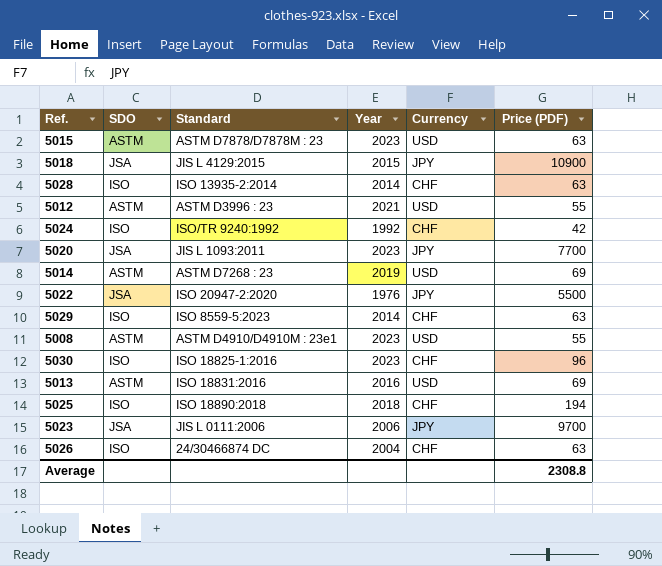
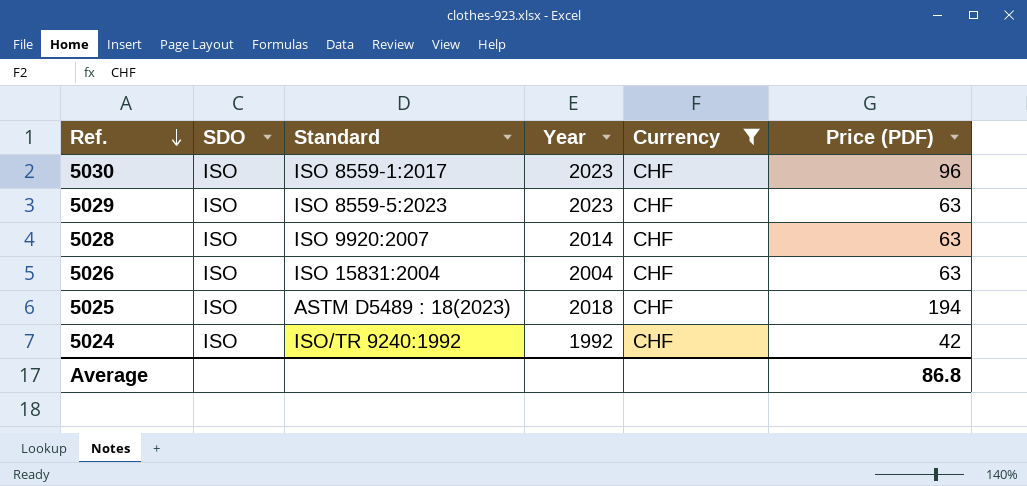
filter: none -> Currency = CHF
row order: none -> Ref. descending
5030 | Standard: ISO 18825-1:2016 -> ISO 8559-1:2017
5029 | Year: 2014 -> 2023
5028 | Standard: ISO 13935-2:2014 -> ISO 9920:2007
5026 | Standard: 24/30466874 DC -> ISO 15831:2004
5025 | Standard: ISO 18890:2018 -> ASTM D5489 : 18(2023)
Average | Price (PDF): 2308.8 -> 86.8

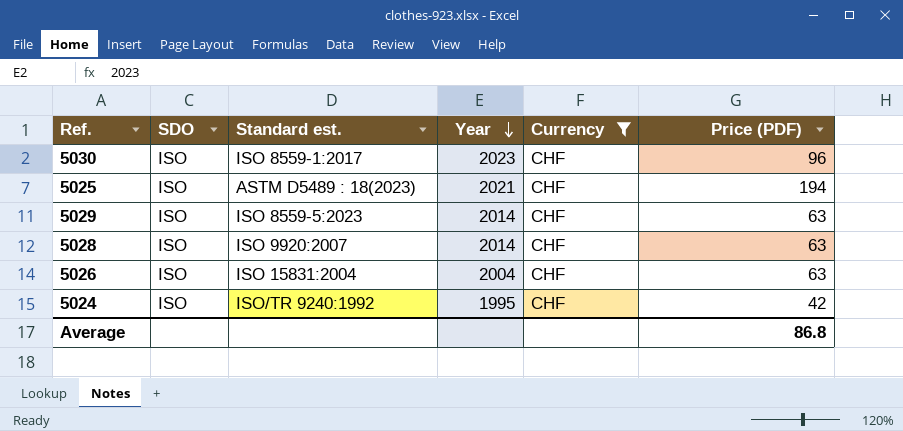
row order: Ref. descending -> Year descending
column name: Standard -> Standard est.
5025 | Year: 2018 -> 2021
5029 | Year: 2023 -> 2014
5024 | Year: 1992 -> 1995

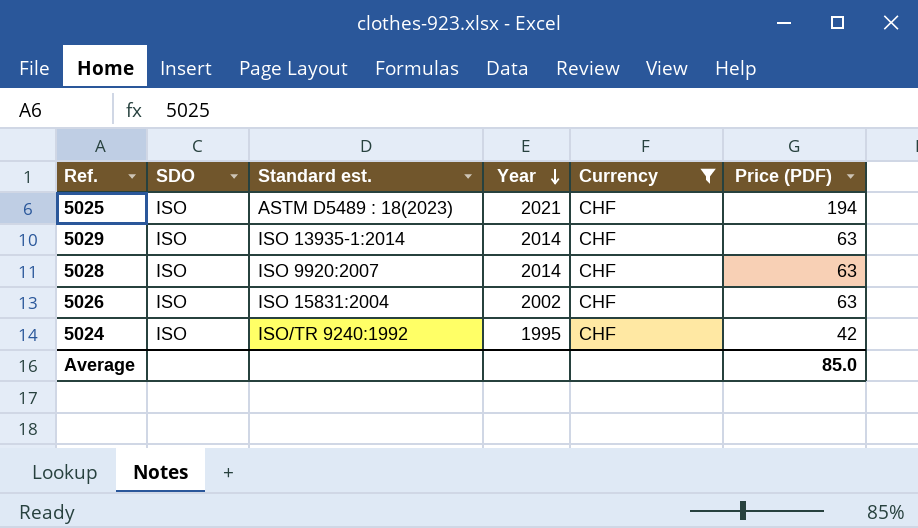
row 5030: ISO | ISO 8559-1:2017 | 2023 | CHF | 96 -> none
5029 | Standard est.: ISO 8559-5:2023 -> ISO 13935-1:2014
5026 | Year: 2004 -> 2002
Average | Price (PDF): 86.8 -> 85.0

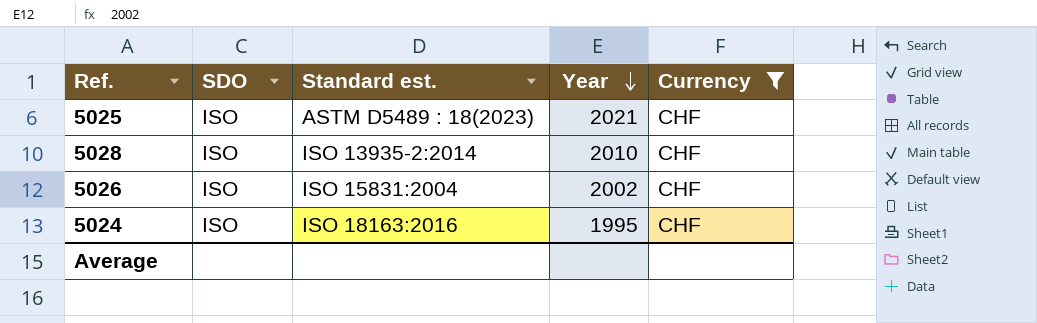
column Price (PDF) | position: 6 -> none
row 5029: ISO | ISO 13935-1:2014 | 2014 | CHF | 63 -> none
5028 | Standard est.: ISO 9920:2007 -> ISO 13935-2:2014
5028 | Year: 2014 -> 2010
5024 | Standard est.: ISO/TR 9240:1992 -> ISO 18163:2016

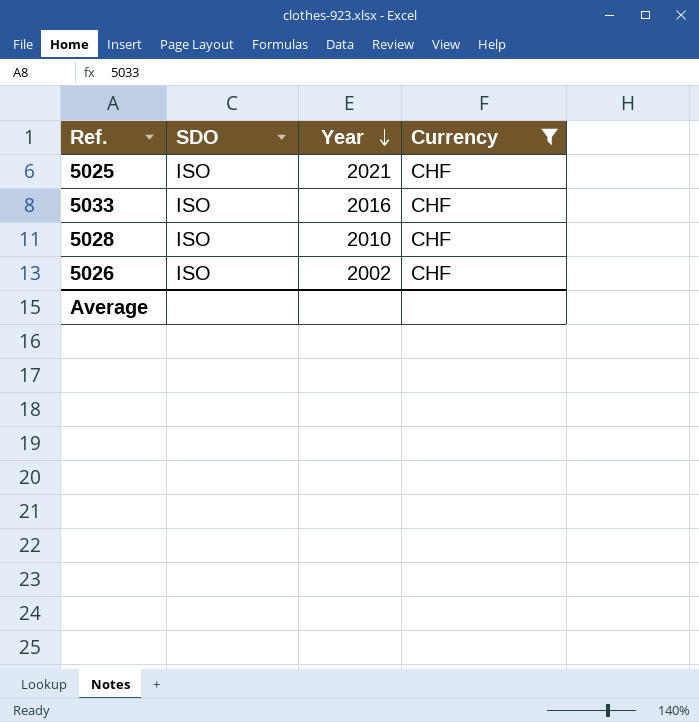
column Standard est. | position: 3 -> none
row 5024: ISO | ISO 18163:2016 | 1995 | CHF -> none
row 5033: none -> ISO | 2016 | CHF

